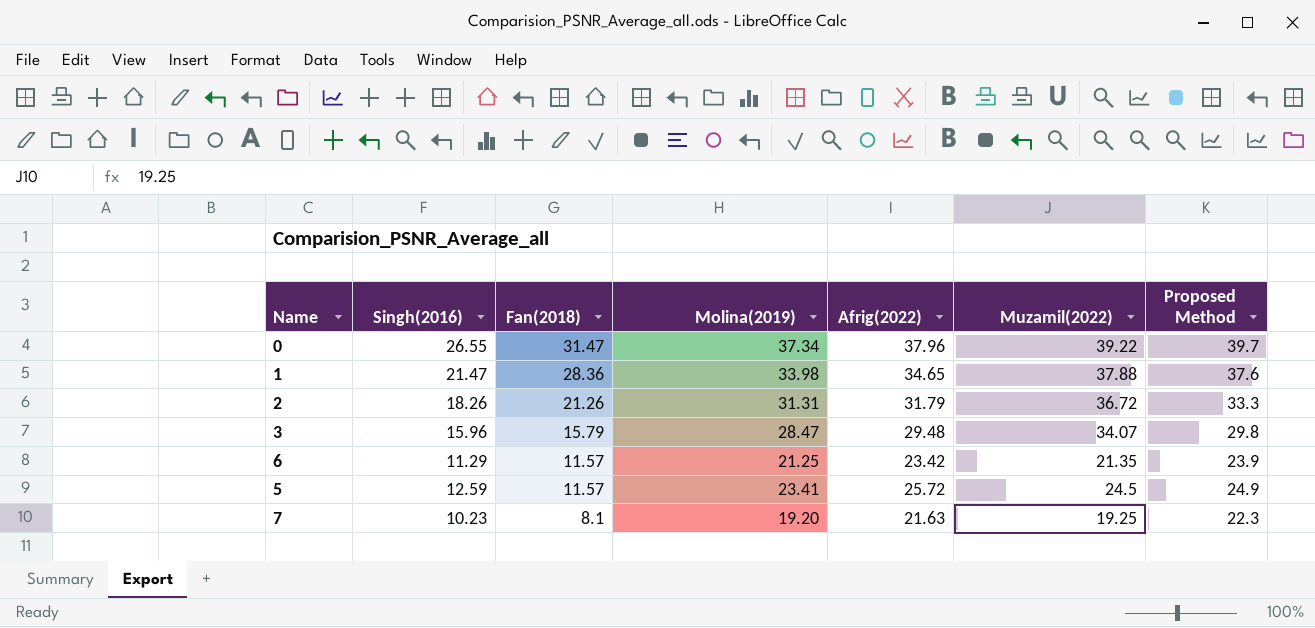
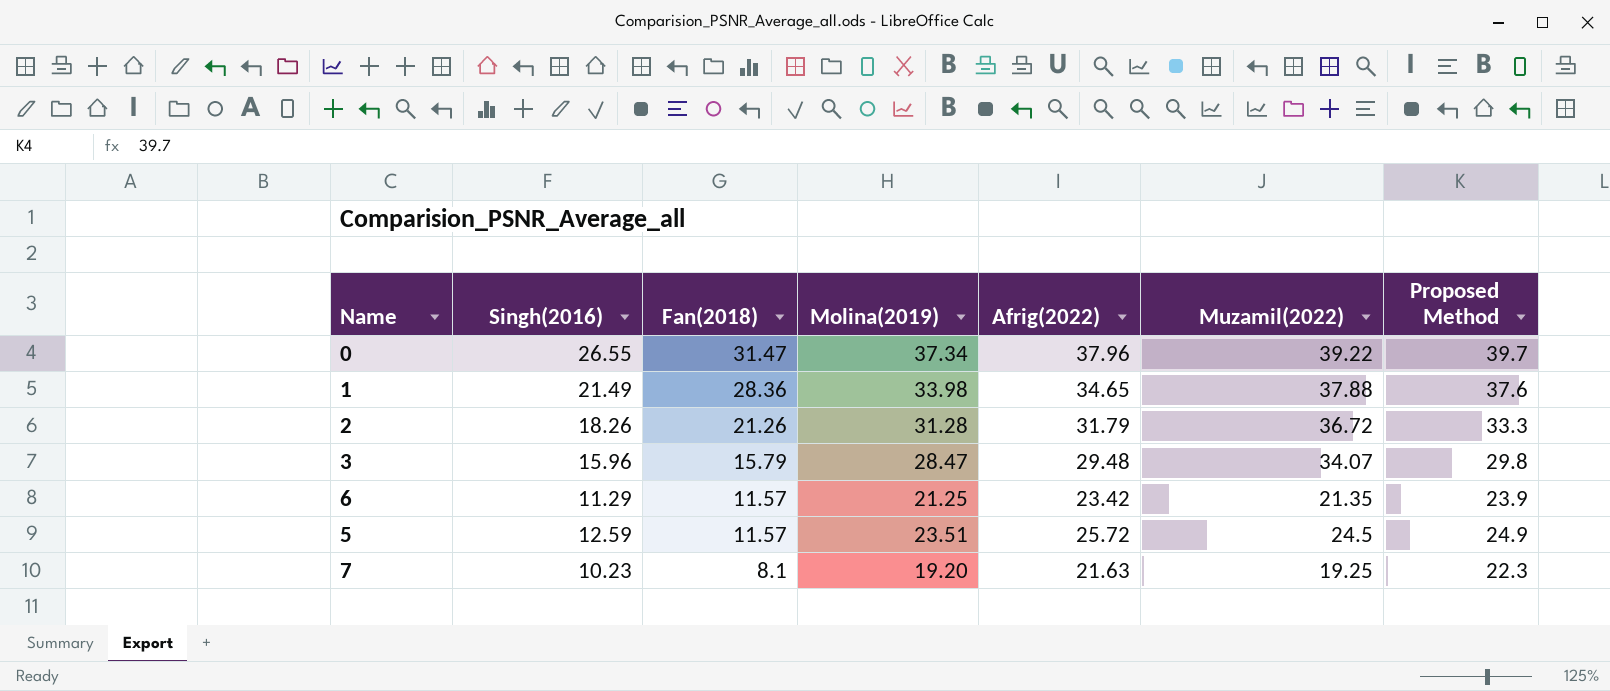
1 | Singh(2016): 21.47 -> 21.49
2 | Molina(2019): 31.31 -> 31.28
5 | Molina(2019): 23.41 -> 23.51

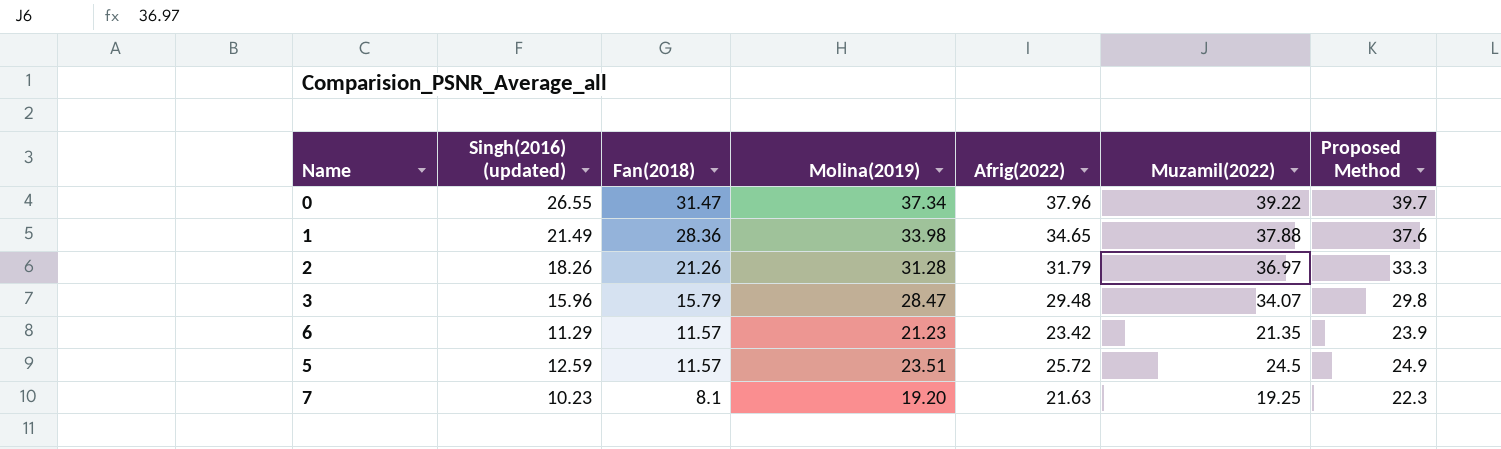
column name: Singh(2016) -> Singh(2016) (updated)
2 | Muzamil(2022): 36.72 -> 36.97
6 | Molina(2019): 21.25 -> 21.23

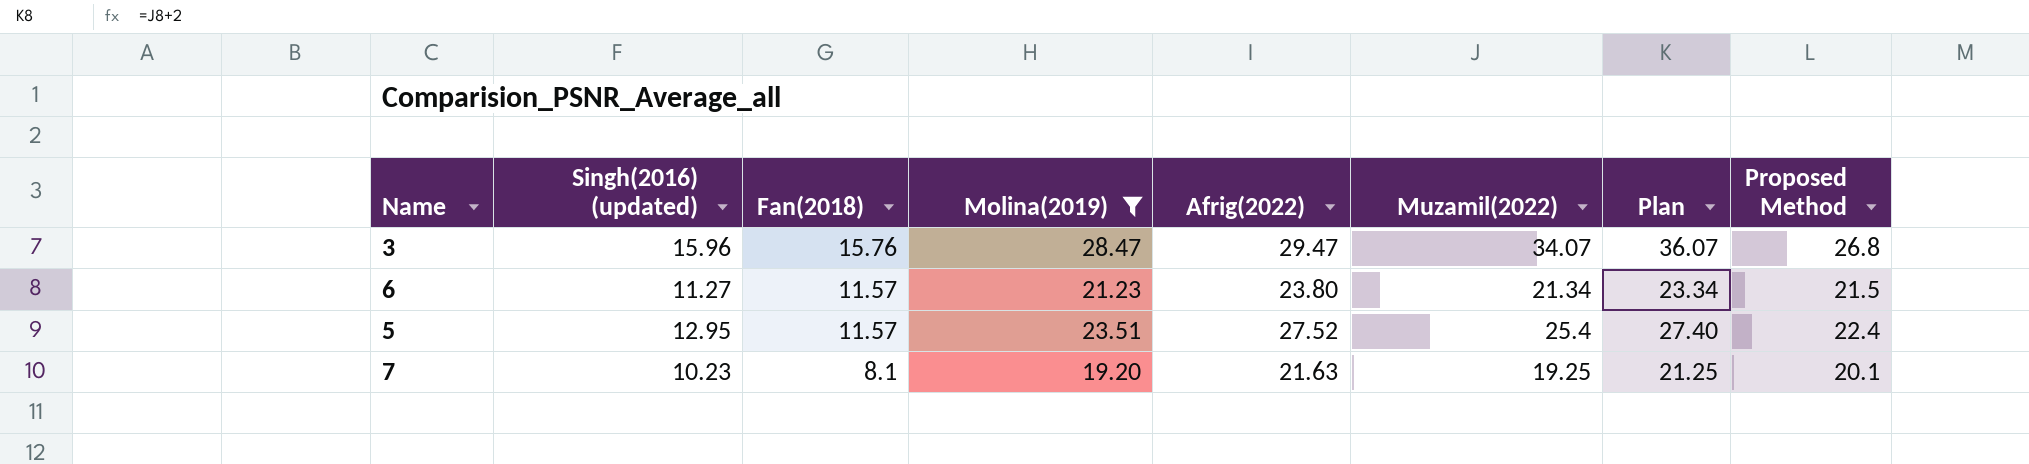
filter: none -> Molina(2019) <= 28.47
column Plan | formula: none -> [Muzamil(2022)] + 2
3 | Fan(2018): 15.79 -> 15.76
3 | Afrig(2022): 29.48 -> 29.47
3 | Proposed Method: 29.8 -> 26.8
6 | Singh(2016) (updated): 11.29 -> 11.27
6 | Afrig(2022): 23.42 -> 23.80
6 | Muzamil(2022): 21.35 -> 21.34
6 | Proposed Method: 23.9 -> 21.5
5 | Singh(2016) (updated): 12.59 -> 12.95
5 | Afrig(2022): 25.72 -> 27.52
5 | Muzamil(2022): 24.5 -> 25.4
5 | Proposed Method: 24.9 -> 22.4
7 | Proposed Method: 22.3 -> 20.1

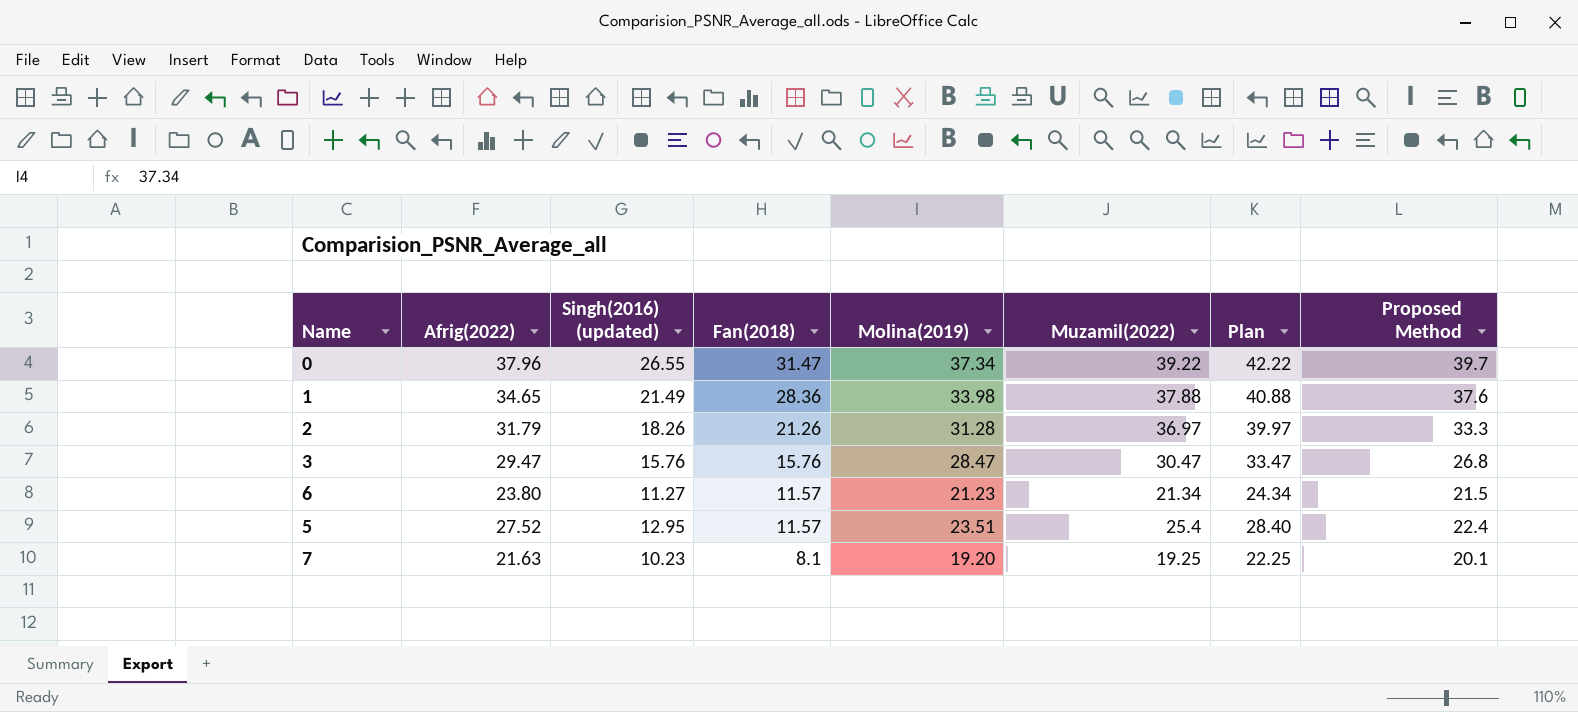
filter: Molina(2019) <= 28.47 -> none
column Afrig(2022) | position: 5 -> 2
column Plan | formula: [Muzamil(2022)] + 2 -> [Muzamil(2022)] + 3
3 | Singh(2016) (updated): 15.96 -> 15.76
3 | Muzamil(2022): 34.07 -> 30.47

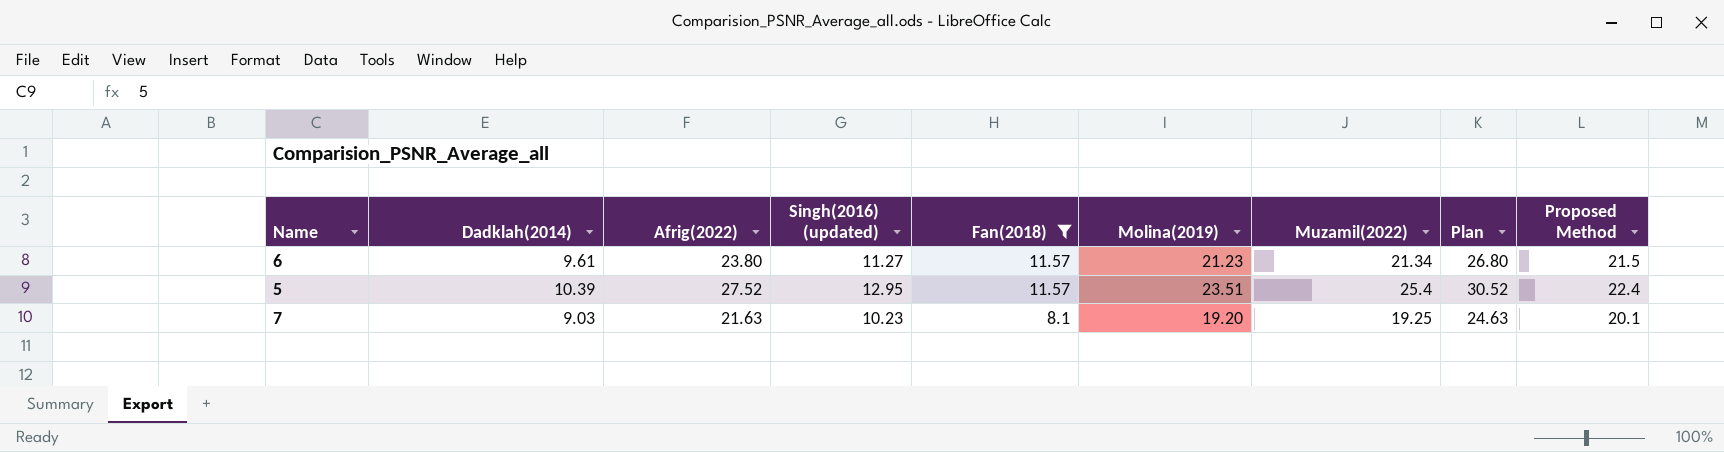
filter: none -> Fan(2018) <= 11.57
column Dadklah(2014) | position: none -> 2
column Plan | formula: [Muzamil(2022)] + 3 -> [Afrig(2022)] + 3

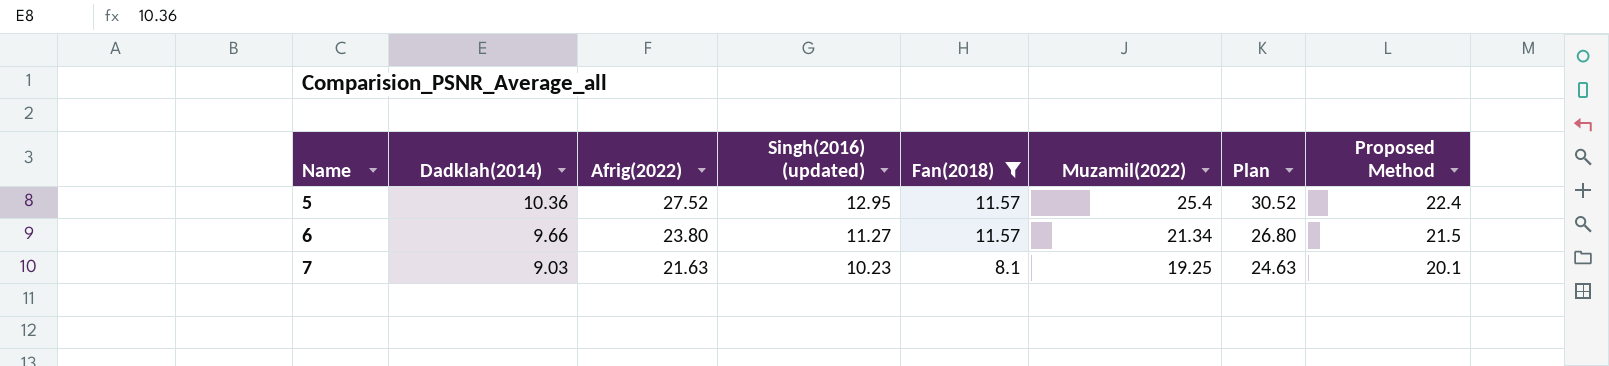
row order: Fan(2018) descending -> Name ascending
column Molina(2019) | position: 6 -> none
5 | Dadklah(2014): 10.39 -> 10.36
6 | Dadklah(2014): 9.61 -> 9.66

